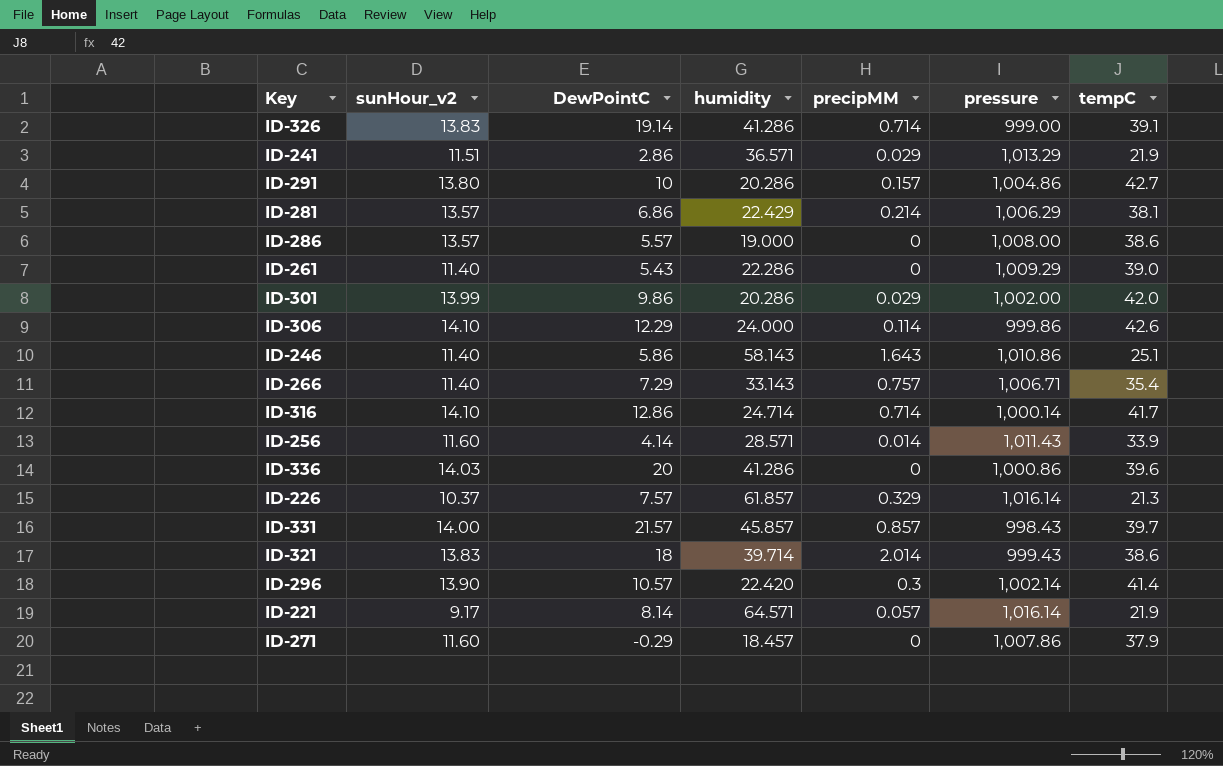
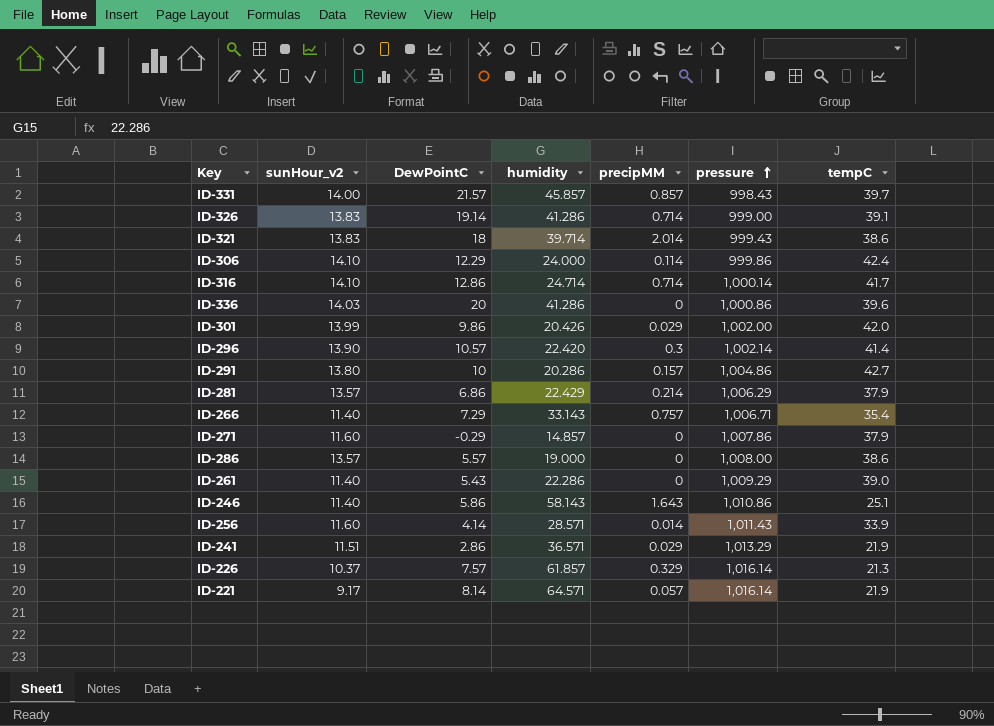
row order: none -> pressure ascending
ID-306 | tempC: 42.6 -> 42.4
ID-301 | humidity: 20.286 -> 20.426
ID-281 | tempC: 38.1 -> 37.9
ID-271 | humidity: 18.457 -> 14.857

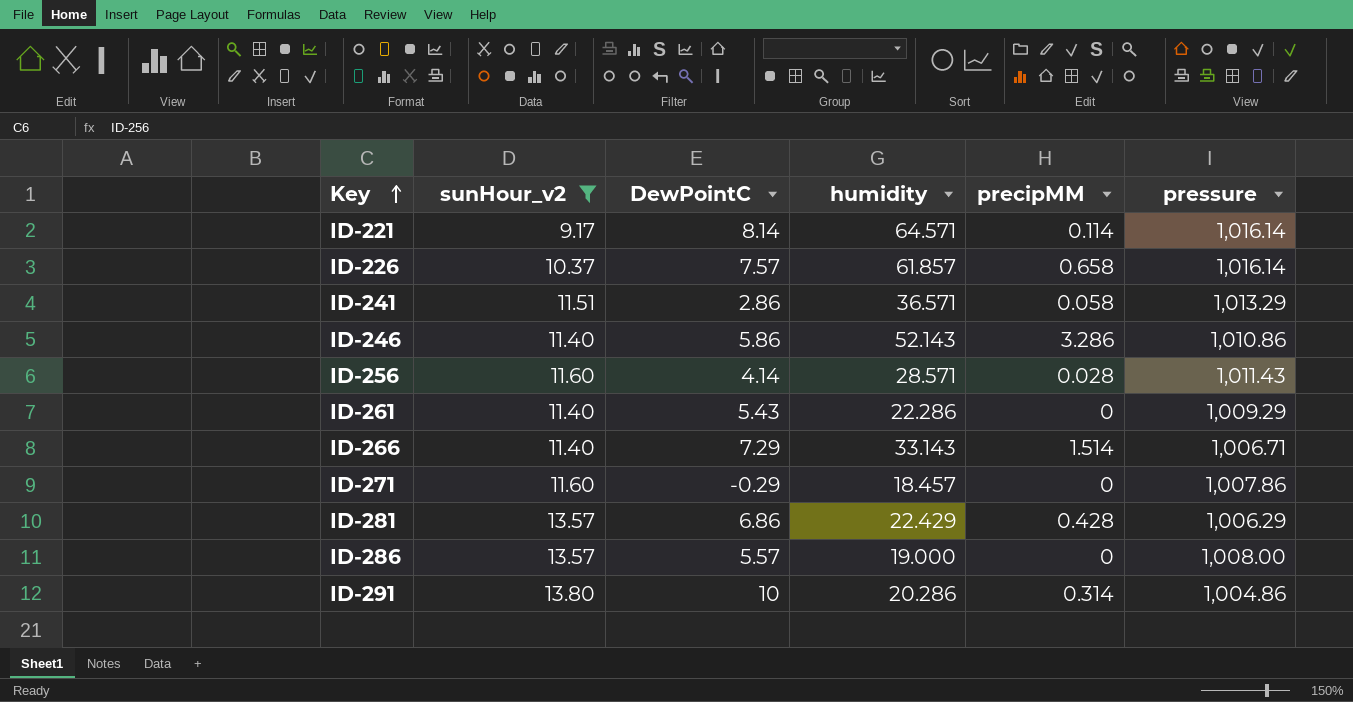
filter: none -> sunHour_v2 <= 13.80
row order: pressure ascending -> Key ascending
column tempC | position: 7 -> none
ID-221 | precipMM: 0.057 -> 0.114
ID-226 | precipMM: 0.329 -> 0.658
ID-241 | precipMM: 0.029 -> 0.058
ID-246 | humidity: 58.143 -> 52.143
ID-246 | precipMM: 1.643 -> 3.286
ID-256 | precipMM: 0.014 -> 0.028
ID-266 | precipMM: 0.757 -> 1.514
ID-271 | humidity: 14.857 -> 18.457
ID-281 | precipMM: 0.214 -> 0.428
ID-291 | precipMM: 0.157 -> 0.314

